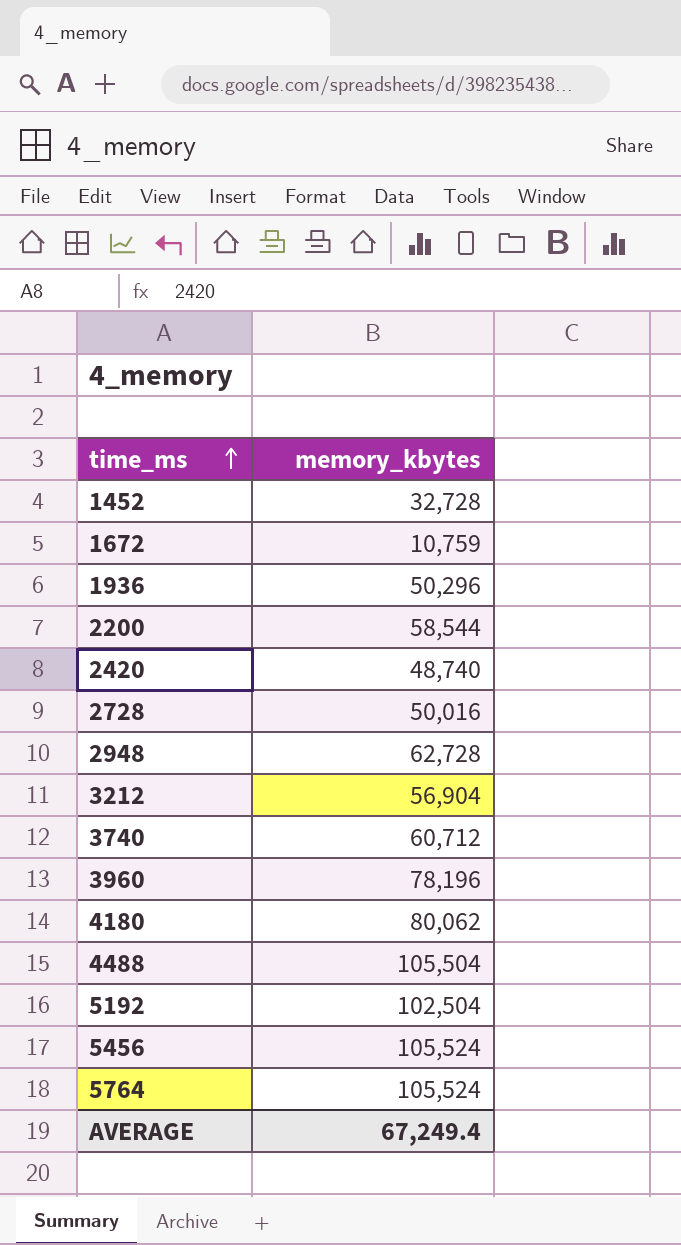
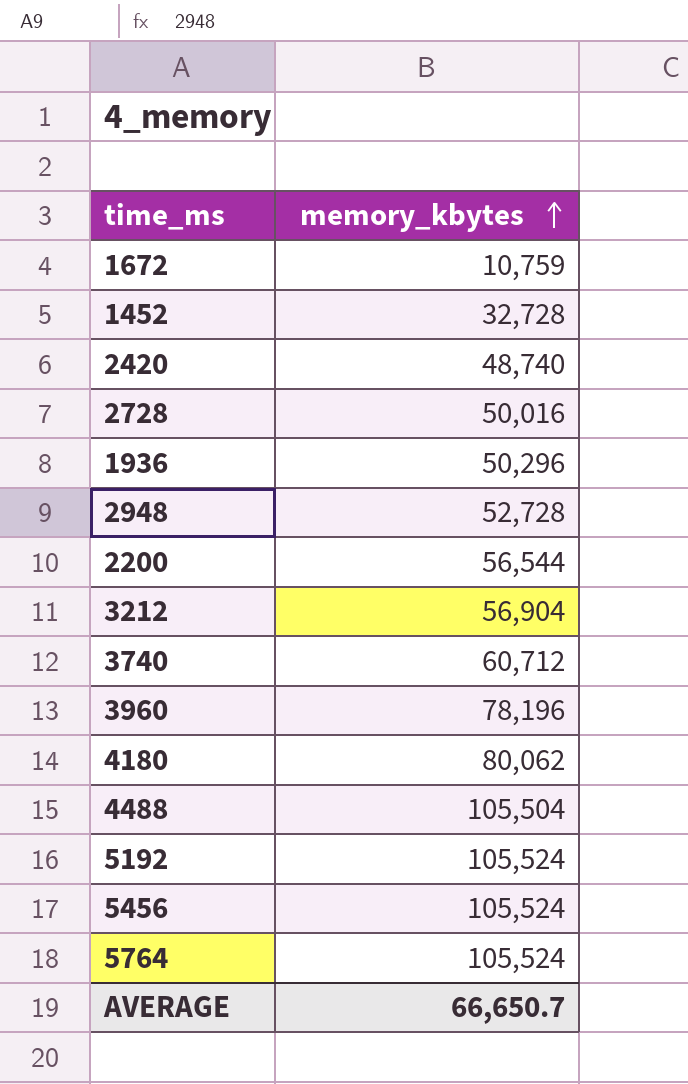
row order: time_ms ascending -> memory_kbytes ascending
2948 | memory_kbytes: 62,728 -> 52,728
2200 | memory_kbytes: 58,544 -> 56,544
5192 | memory_kbytes: 102,504 -> 105,524
AVERAGE | memory_kbytes: 67,249.4 -> 66,650.7

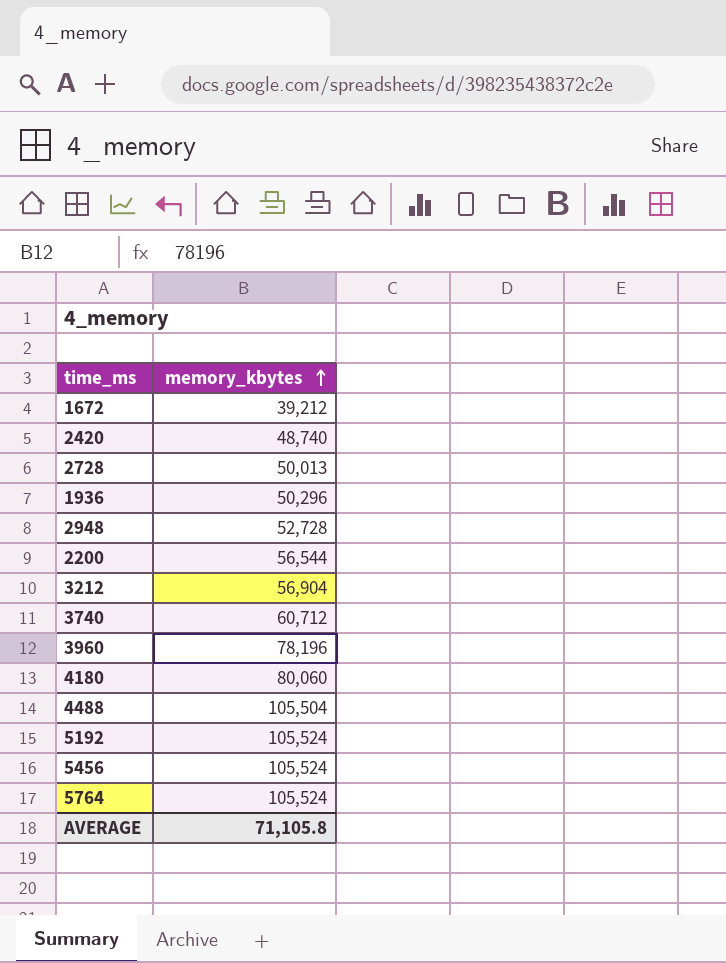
row 1452: 32,728 -> none
1672 | memory_kbytes: 10,759 -> 39,212
2728 | memory_kbytes: 50,016 -> 50,013
4180 | memory_kbytes: 80,062 -> 80,060
AVERAGE | memory_kbytes: 66,650.7 -> 71,105.8

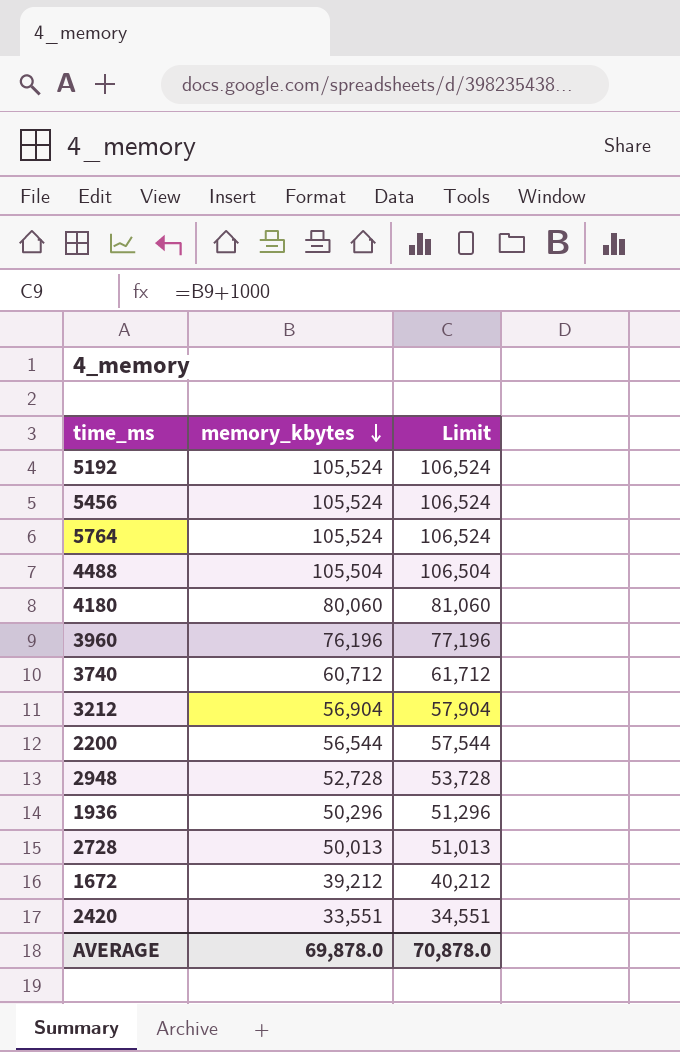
row order: memory_kbytes ascending -> memory_kbytes descending
column Limit | formula: none -> [memory_kbytes] + 1000
3960 | memory_kbytes: 78,196 -> 76,196
2420 | memory_kbytes: 48,740 -> 33,551
AVERAGE | memory_kbytes: 71,105.8 -> 69,878.0

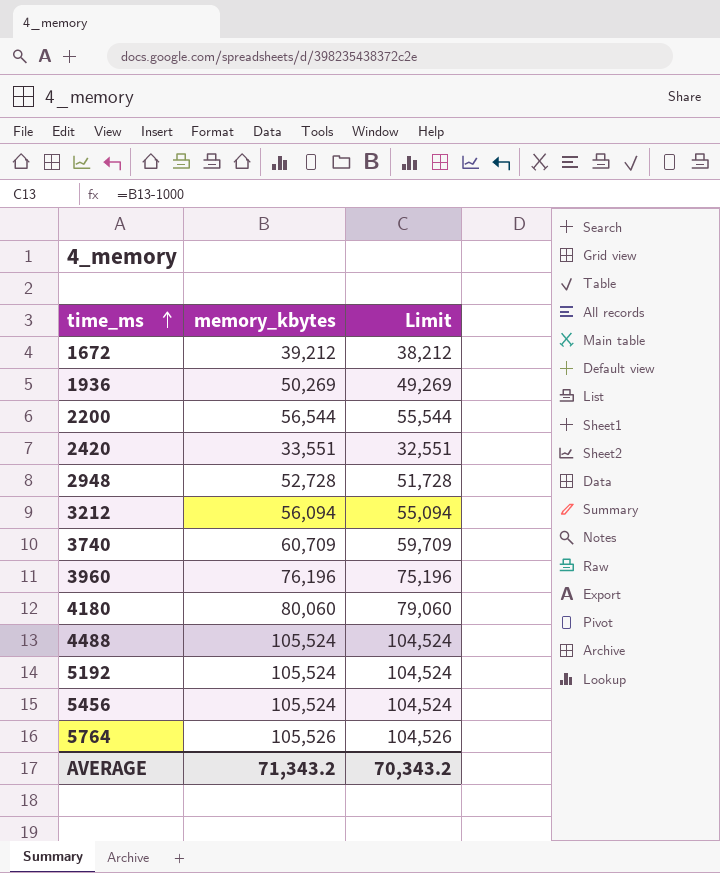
row order: memory_kbytes descending -> time_ms ascending
column Limit | formula: [memory_kbytes] + 1000 -> [memory_kbytes] - 1000
row 2728: 50,013 | 51,013 -> none
1936 | memory_kbytes: 50,296 -> 50,269
3212 | memory_kbytes: 56,904 -> 56,094
3740 | memory_kbytes: 60,712 -> 60,709
4488 | memory_kbytes: 105,504 -> 105,524
5764 | memory_kbytes: 105,524 -> 105,526
AVERAGE | memory_kbytes: 69,878.0 -> 71,343.2
AVERAGE | Limit: 70,878.0 -> 70,343.2

